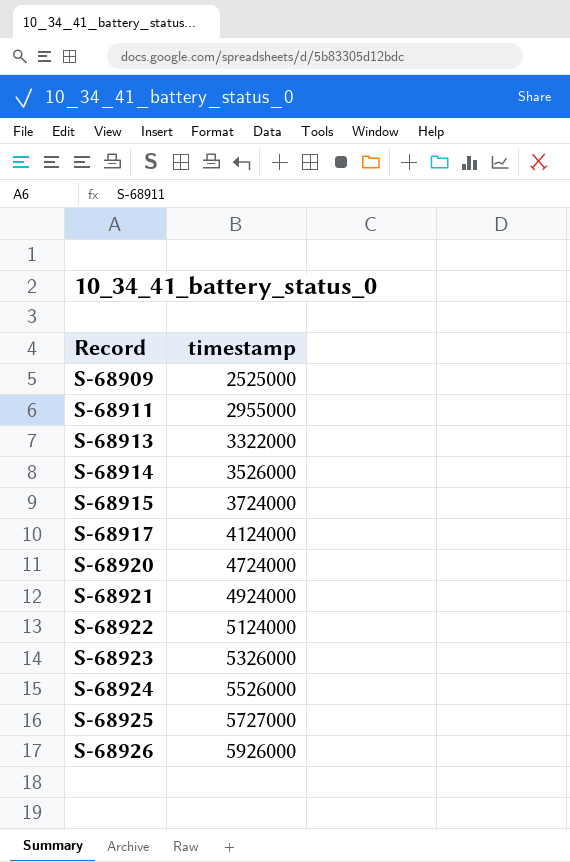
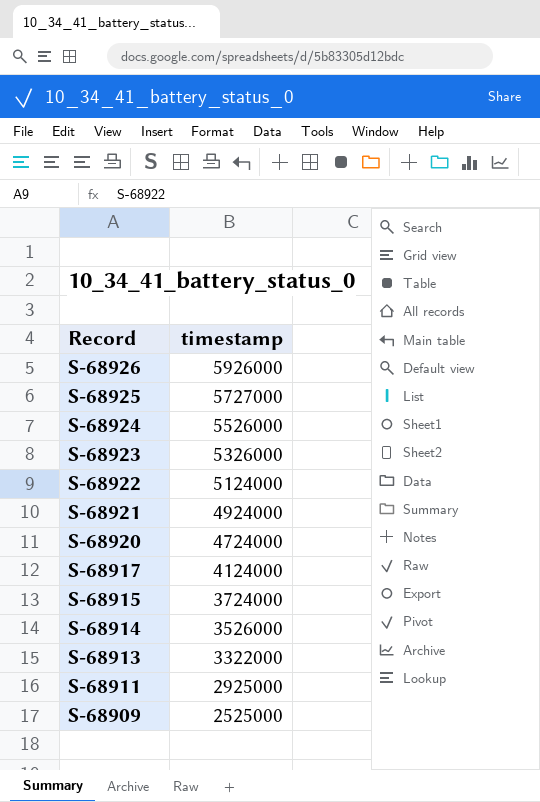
row order: Record ascending -> Record descending
S-68911 | timestamp: 2955000 -> 2925000

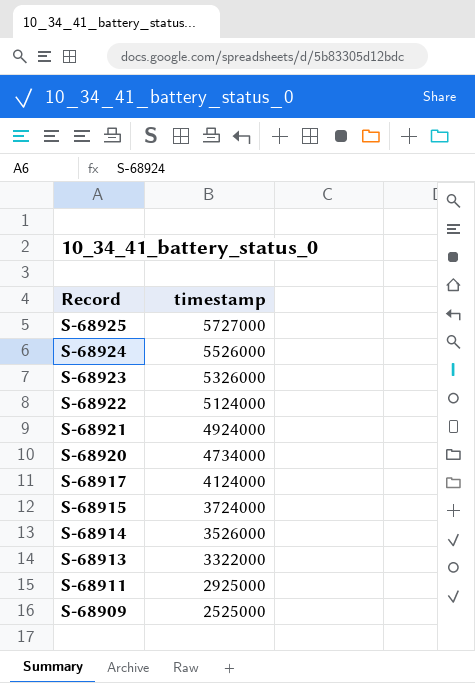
row S-68926: 5926000 -> none
S-68920 | timestamp: 4724000 -> 4734000

